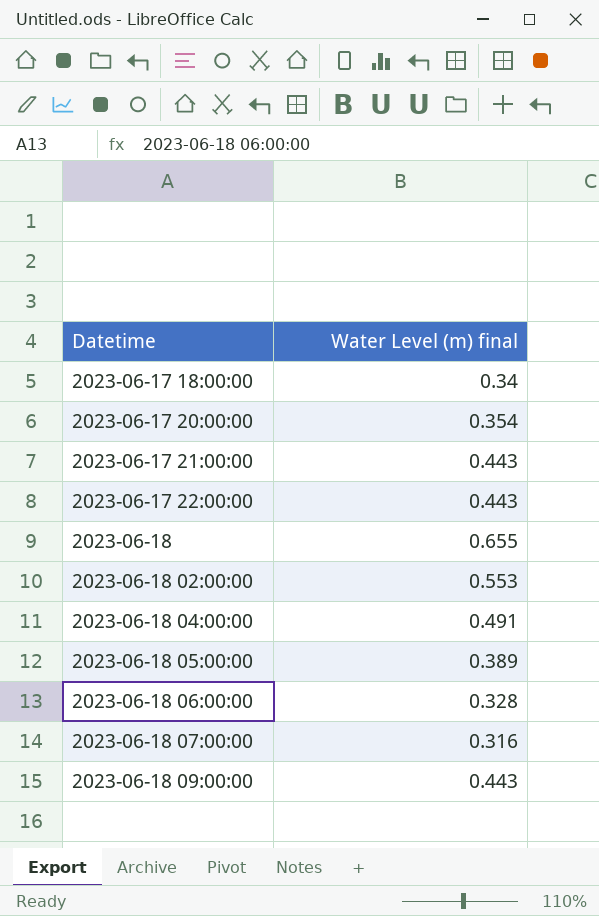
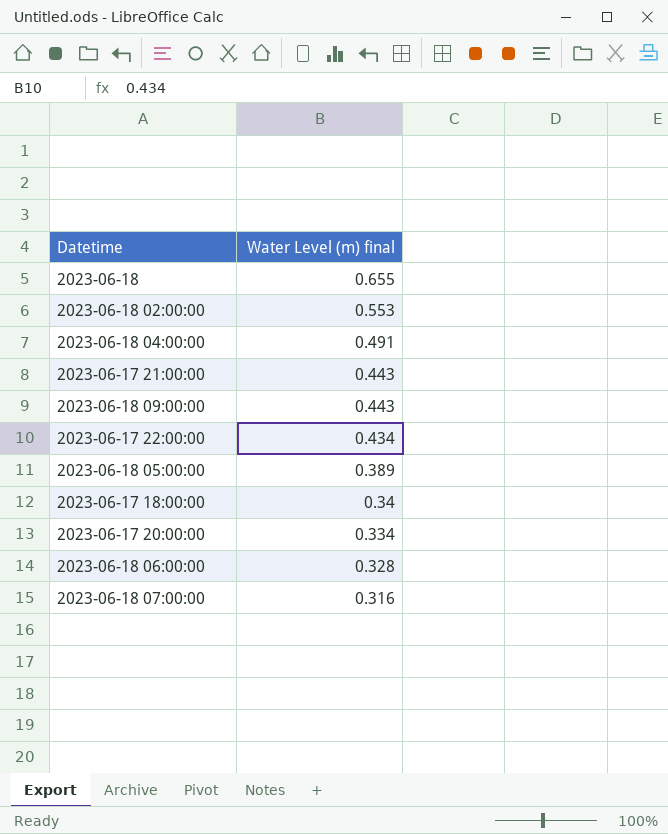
row order: Datetime ascending -> Water Level (m) final descending
2023-06-17 22:00:00 | Water Level (m) final: 0.443 -> 0.434
2023-06-17 20:00:00 | Water Level (m) final: 0.354 -> 0.334

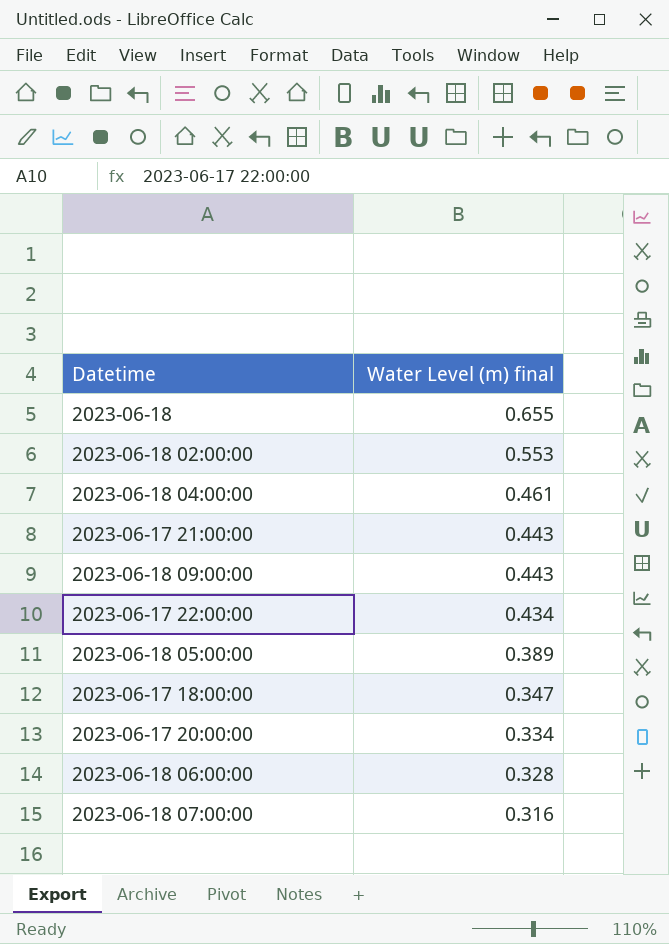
2023-06-18 04:00:00 | Water Level (m) final: 0.491 -> 0.461
2023-06-17 18:00:00 | Water Level (m) final: 0.34 -> 0.347

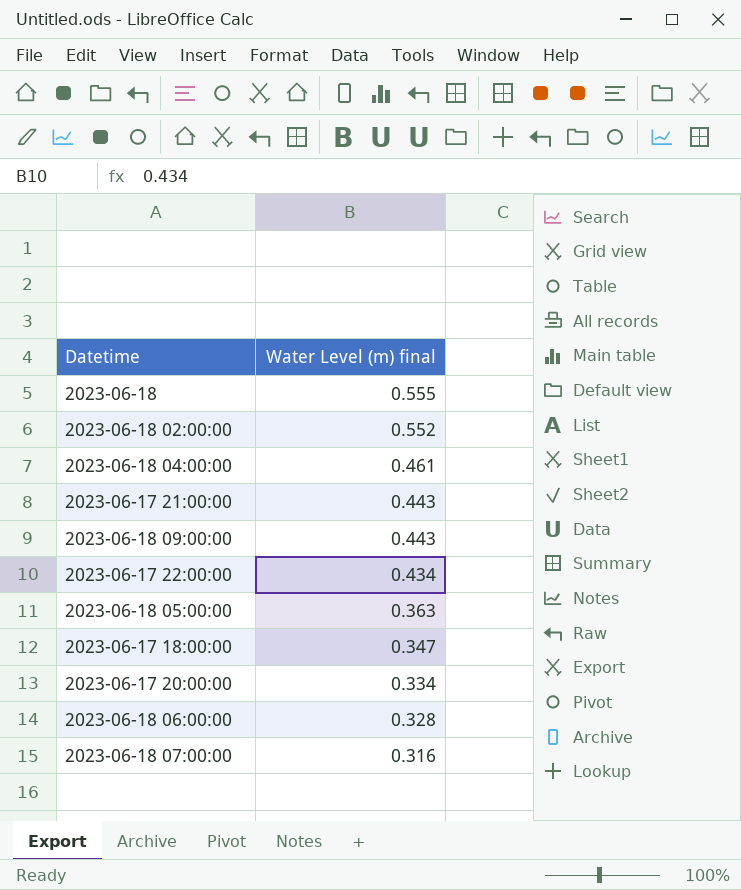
2023-06-18 | Water Level (m) final: 0.655 -> 0.555
2023-06-18 02:00:00 | Water Level (m) final: 0.553 -> 0.552
2023-06-18 05:00:00 | Water Level (m) final: 0.389 -> 0.363

